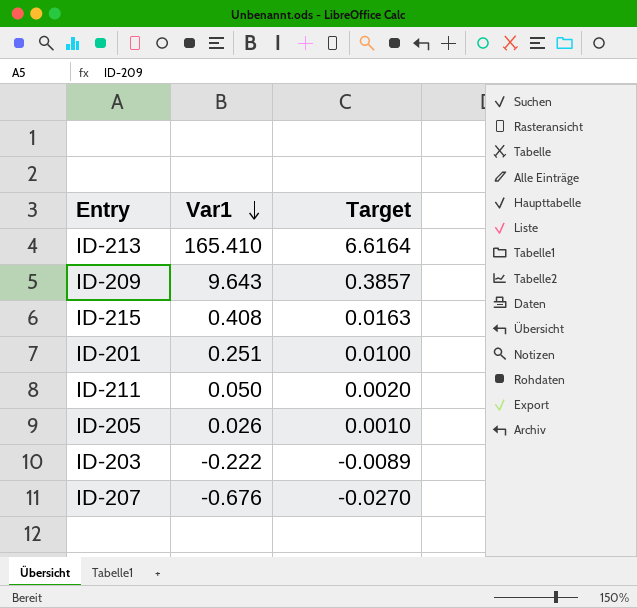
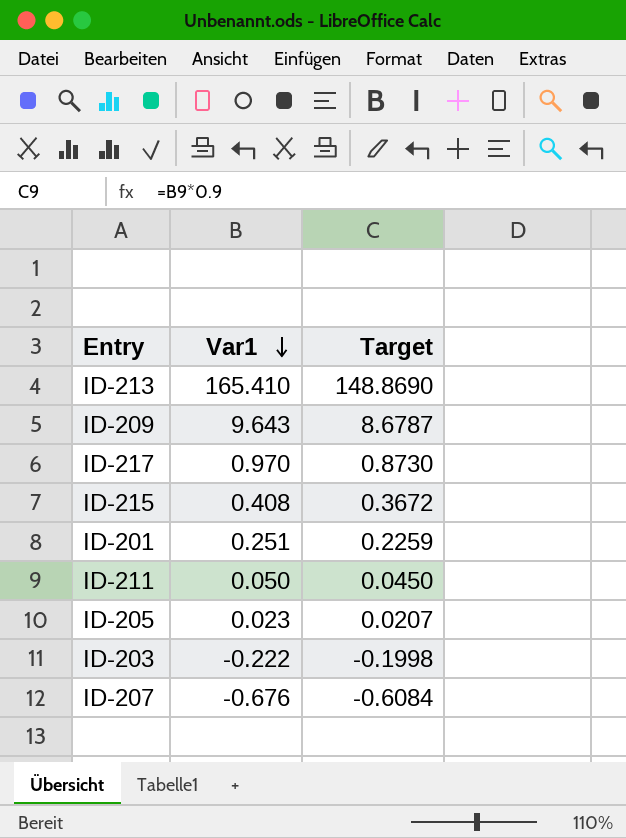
column Target | formula: [Var1] * 0.04 -> [Var1] * 0.9
row ID-217: none -> 0.970 | 0.8730
ID-205 | Var1: 0.026 -> 0.023

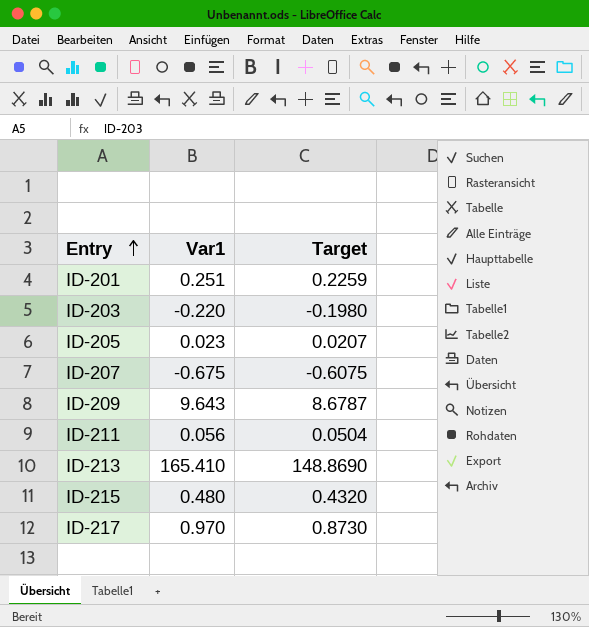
row order: Var1 descending -> Entry ascending
ID-203 | Var1: -0.222 -> -0.220
ID-203 | Target: -0.1998 -> -0.1980
ID-207 | Var1: -0.676 -> -0.675
ID-207 | Target: -0.6084 -> -0.6075
ID-211 | Var1: 0.050 -> 0.056
ID-211 | Target: 0.0450 -> 0.0504
ID-215 | Var1: 0.408 -> 0.480
ID-215 | Target: 0.3672 -> 0.4320

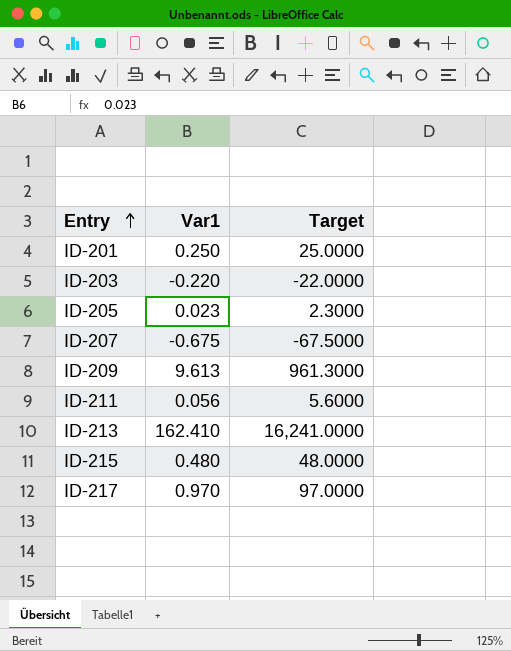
column Target | formula: [Var1] * 0.9 -> [Var1] * 100
ID-201 | Var1: 0.251 -> 0.250
ID-209 | Var1: 9.643 -> 9.613
ID-213 | Var1: 165.410 -> 162.410

